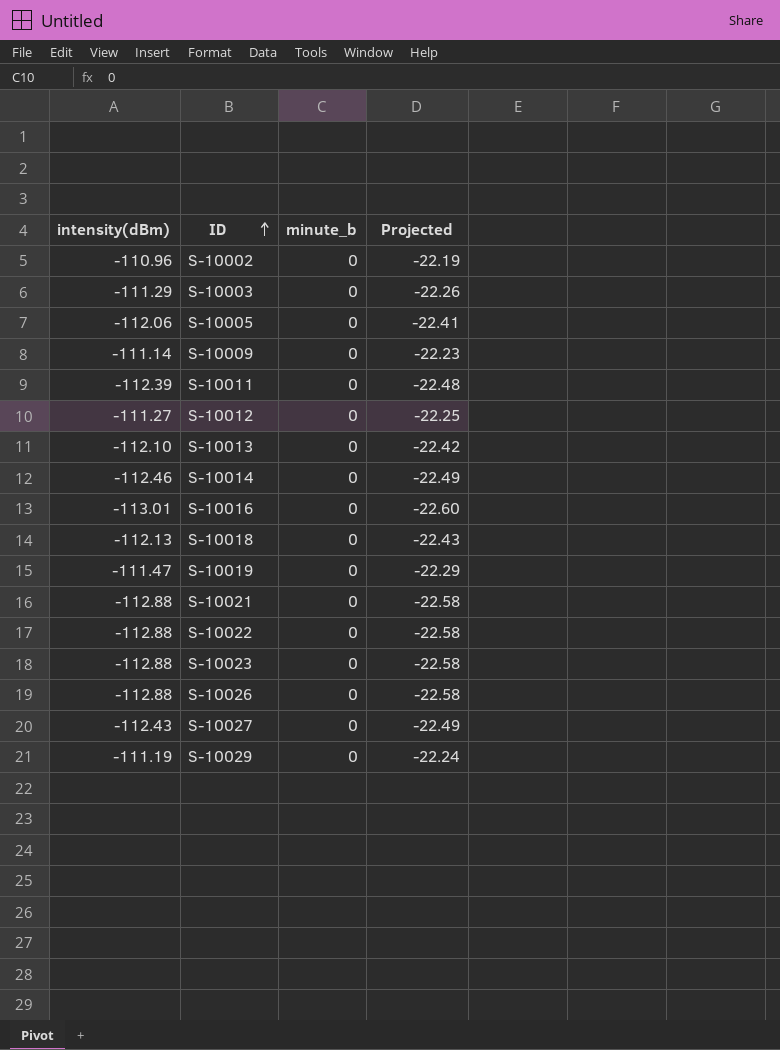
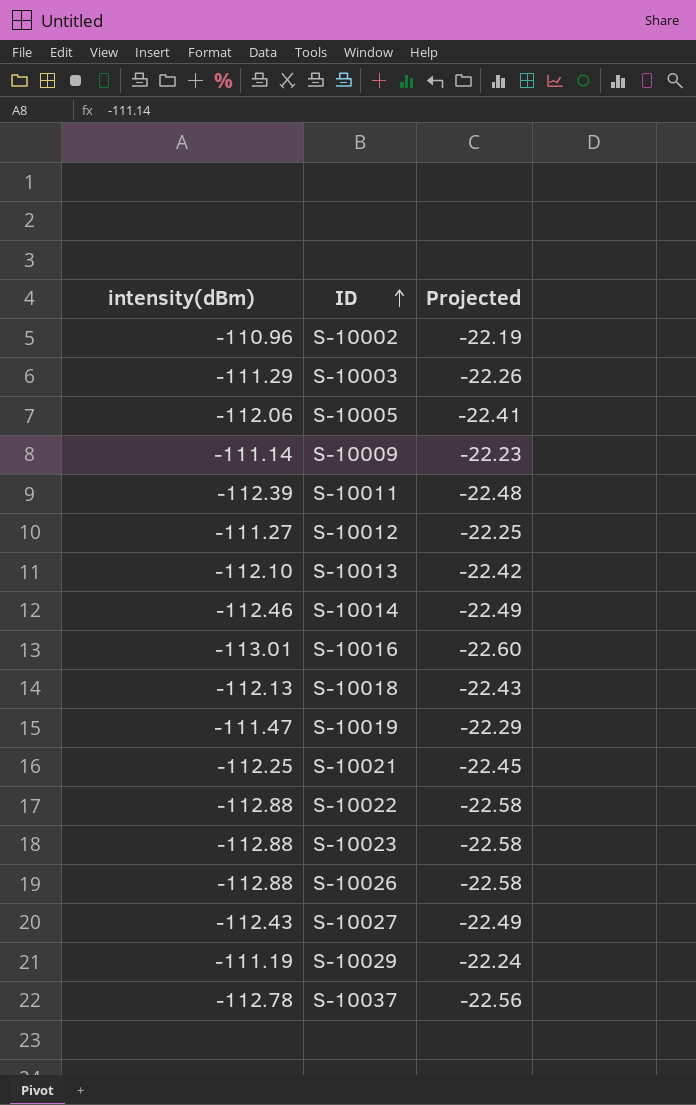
column minute_b | position: 3 -> none
S-10021 | intensity(dBm): -112.88 -> -112.25
S-10021 | Projected: -22.58 -> -22.45
row S-10037: none -> -112.78 | -22.56

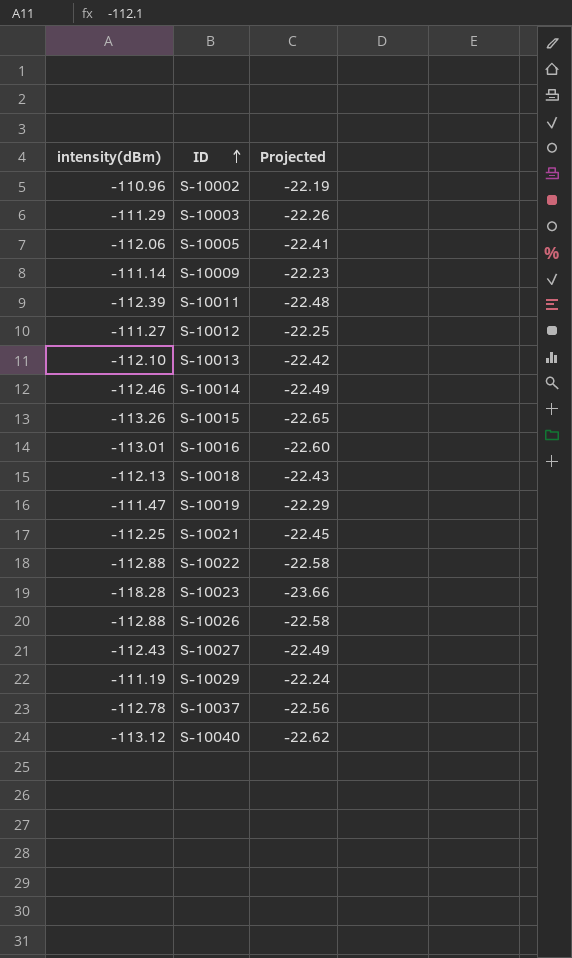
row S-10015: none -> -113.26 | -22.65
S-10023 | intensity(dBm): -112.88 -> -118.28
S-10023 | Projected: -22.58 -> -23.66
row S-10040: none -> -113.12 | -22.62

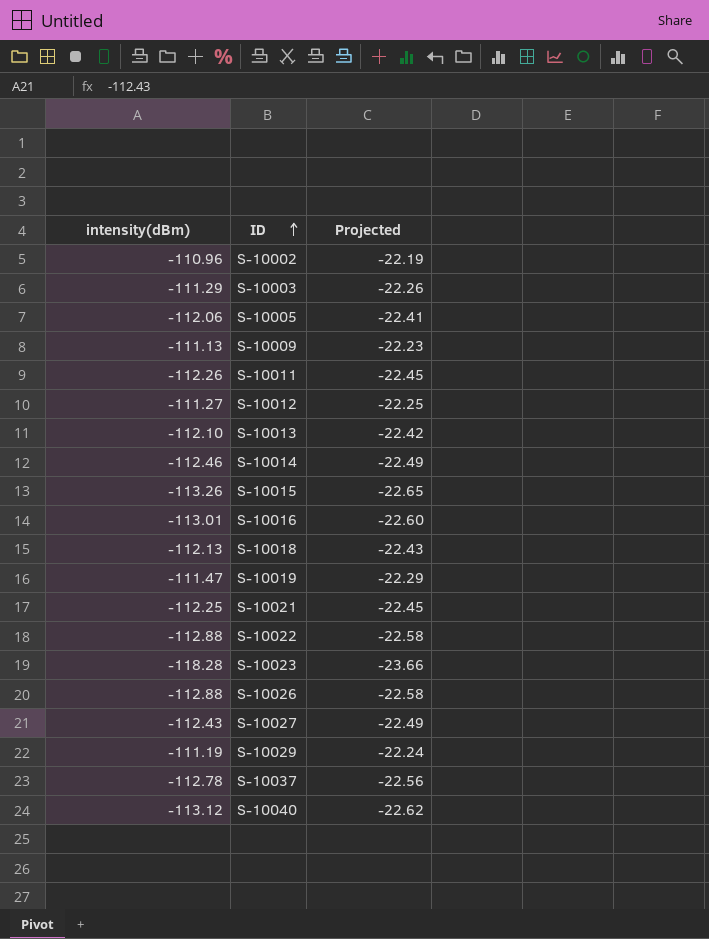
S-10009 | intensity(dBm): -111.14 -> -111.13
S-10011 | intensity(dBm): -112.39 -> -112.26
S-10011 | Projected: -22.48 -> -22.45

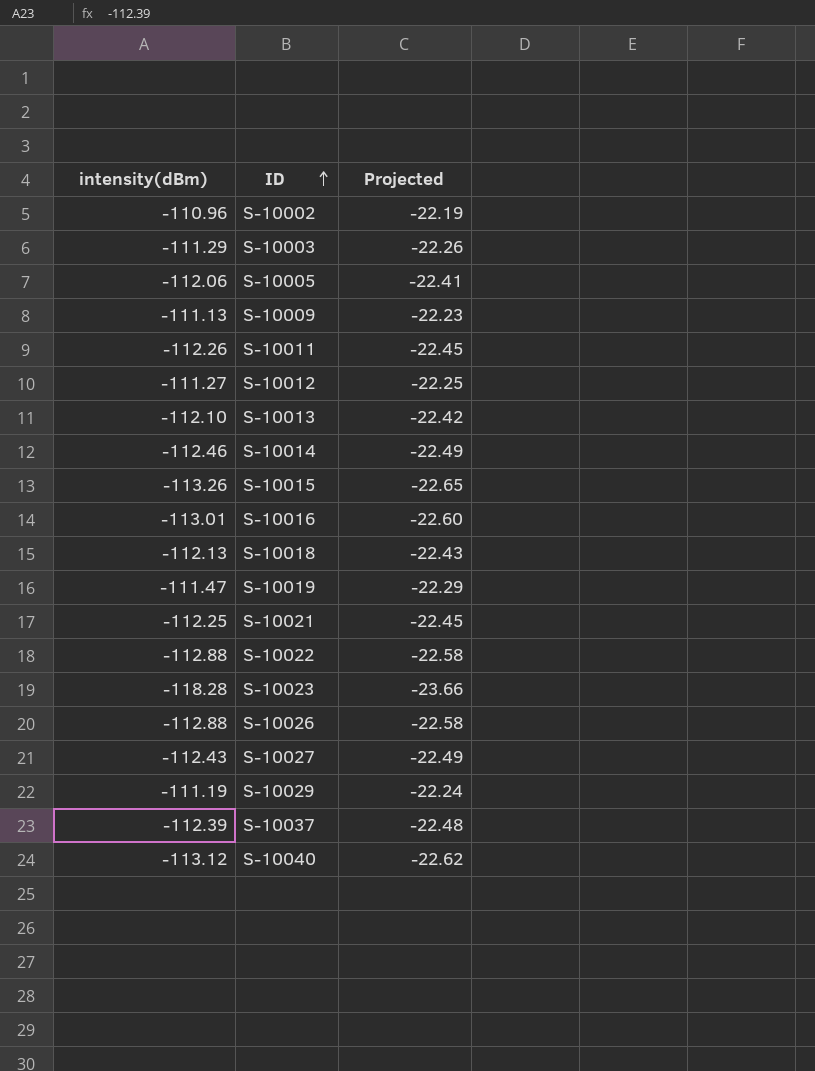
S-10037 | intensity(dBm): -112.78 -> -112.39
S-10037 | Projected: -22.56 -> -22.48

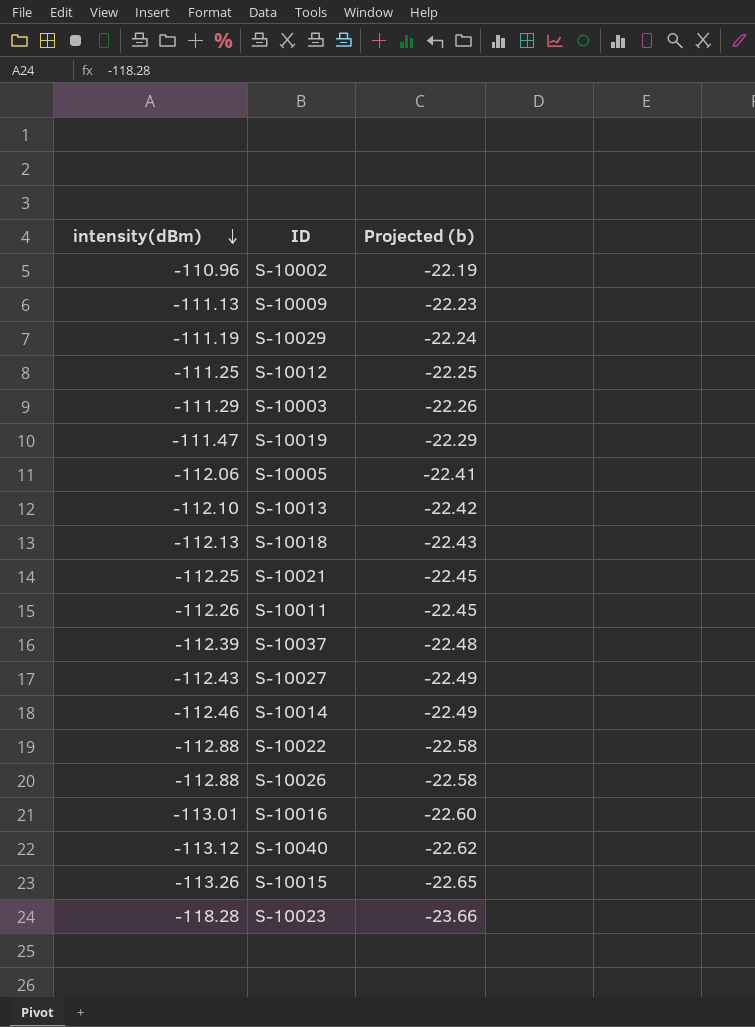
row order: ID ascending -> intensity(dBm) descending
column name: Projected -> Projected (b)
S-10012 | intensity(dBm): -111.27 -> -111.25

